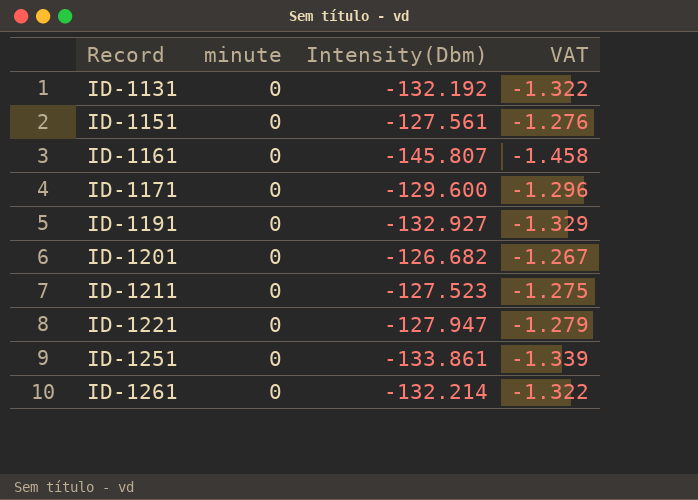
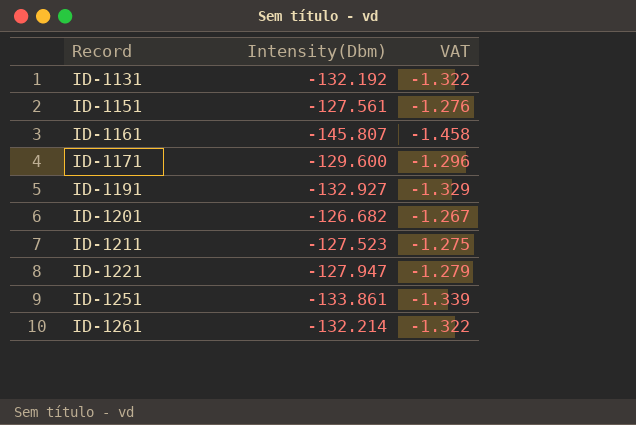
column minute | position: 2 -> none

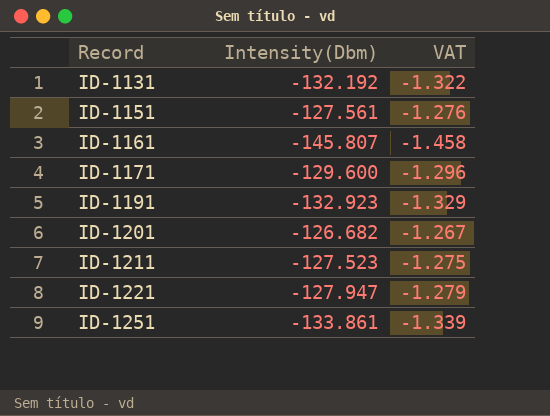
row ID-1261: -132.214 | -1.322 -> none
ID-1191 | Intensity(Dbm): -132.927 -> -132.923

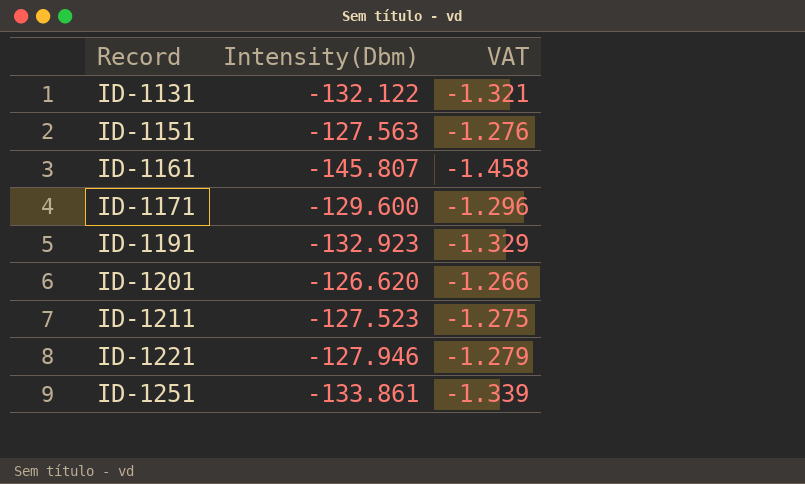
ID-1131 | Intensity(Dbm): -132.192 -> -132.122
ID-1131 | VAT: -1.322 -> -1.321
ID-1151 | Intensity(Dbm): -127.561 -> -127.563
ID-1201 | Intensity(Dbm): -126.682 -> -126.620
ID-1201 | VAT: -1.267 -> -1.266
ID-1221 | Intensity(Dbm): -127.947 -> -127.946

